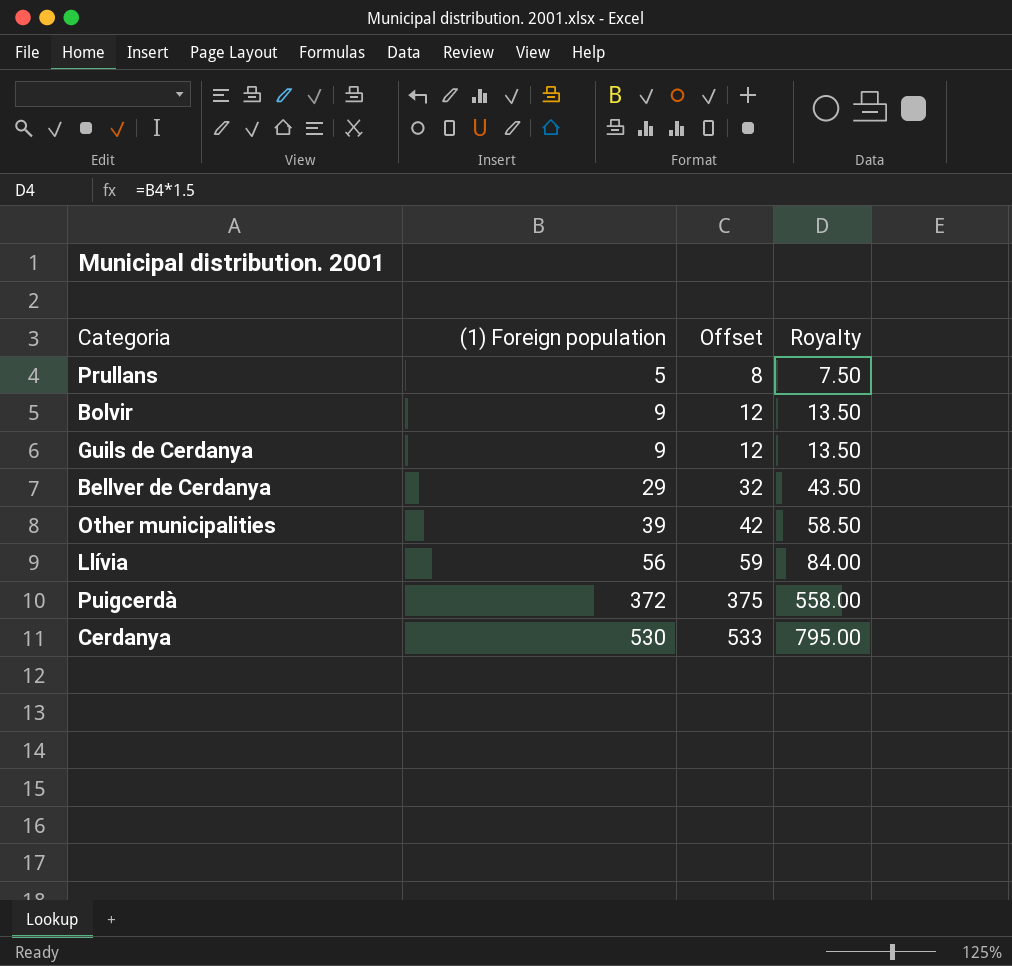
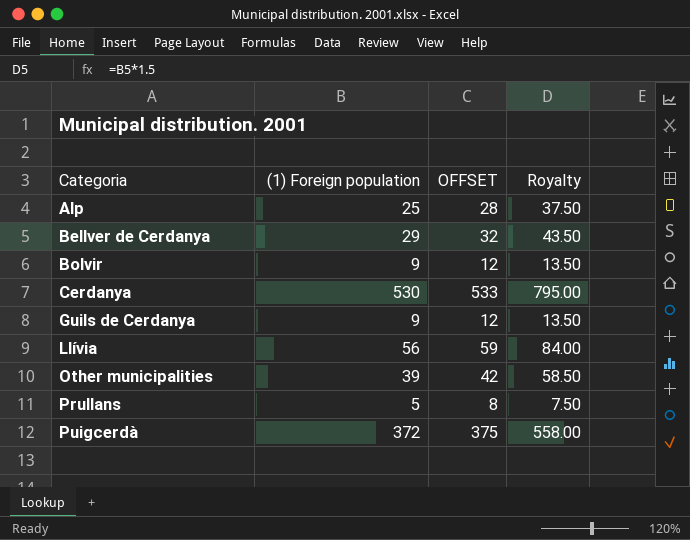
row order: (1) Foreign population ascending -> Categoria ascending
column name: Offset -> OFFSET
row Alp: none -> 25 | 28 | 37.50

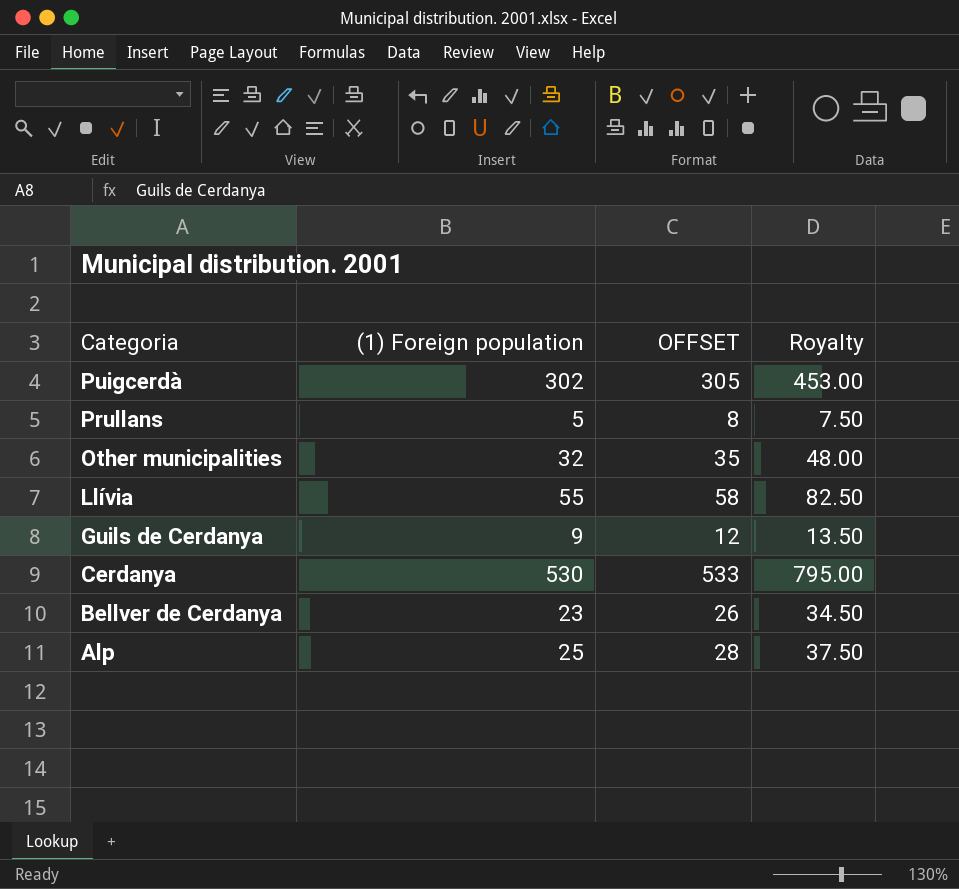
row order: Categoria ascending -> Categoria descending
row Bolvir: 9 | 12 | 13.50 -> none
Puigcerdà | (1) Foreign population: 372 -> 302
Puigcerdà | OFFSET: 375 -> 305
Puigcerdà | Royalty: 558.00 -> 453.00
Other municipalities | (1) Foreign population: 39 -> 32
Other municipalities | OFFSET: 42 -> 35
Other municipalities | Royalty: 58.50 -> 48.00
Llívia | (1) Foreign population: 56 -> 55
Llívia | OFFSET: 59 -> 58
Llívia | Royalty: 84.00 -> 82.50
Bellver de Cerdanya | (1) Foreign population: 29 -> 23
Bellver de Cerdanya | OFFSET: 32 -> 26
Bellver de Cerdanya | Royalty: 43.50 -> 34.50

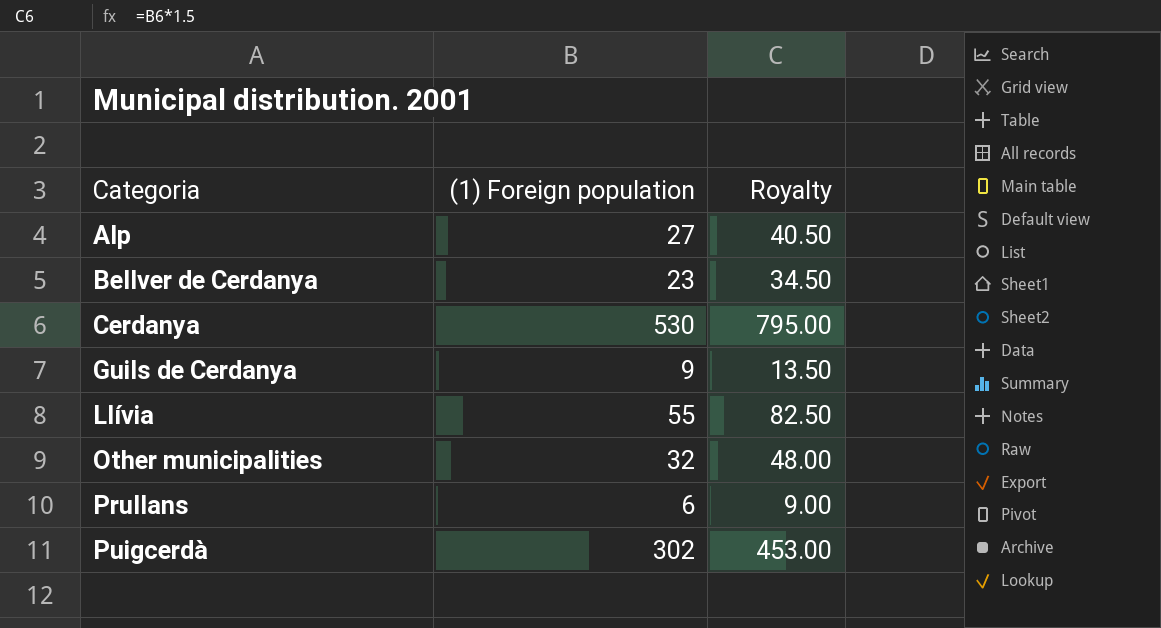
row order: Categoria descending -> Categoria ascending
column OFFSET | formula: [(1) Foreign population] + 3 -> none
Alp | (1) Foreign population: 25 -> 27
Alp | Royalty: 37.50 -> 40.50
Prullans | (1) Foreign population: 5 -> 6
Prullans | Royalty: 7.50 -> 9.00

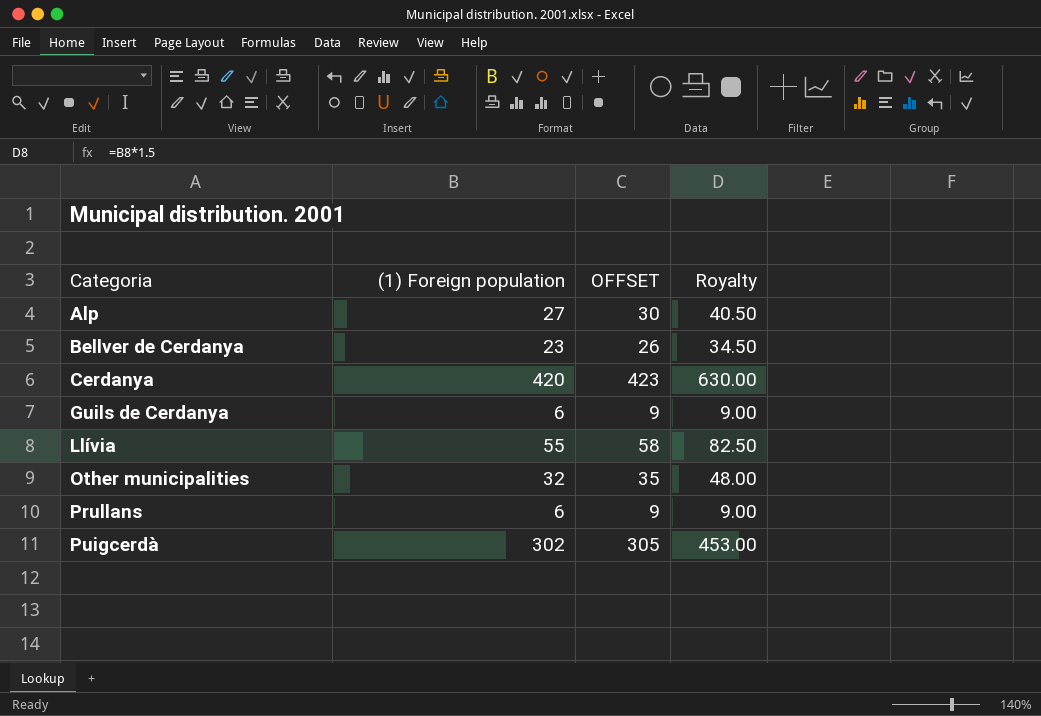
column OFFSET | formula: none -> [(1) Foreign population] + 3
Cerdanya | (1) Foreign population: 530 -> 420
Cerdanya | Royalty: 795.00 -> 630.00
Guils de Cerdanya | (1) Foreign population: 9 -> 6
Guils de Cerdanya | Royalty: 13.50 -> 9.00

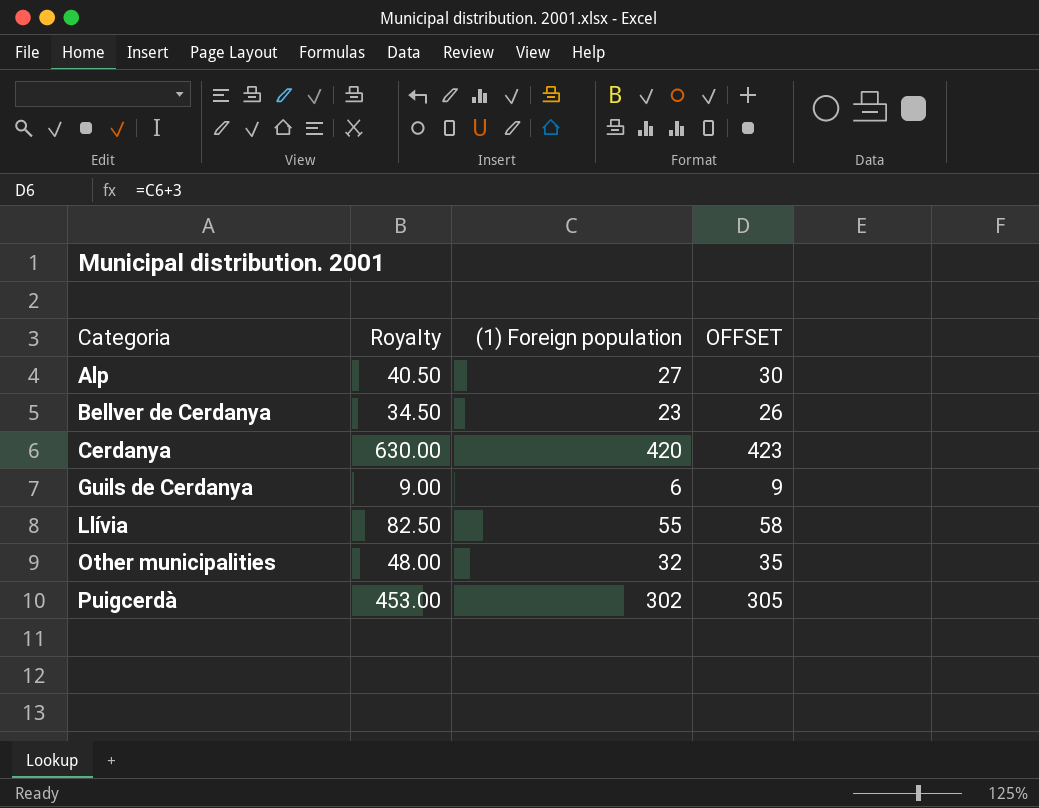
column Royalty | position: 4 -> 2
row Prullans: 6 | 9 | 9.00 -> none

